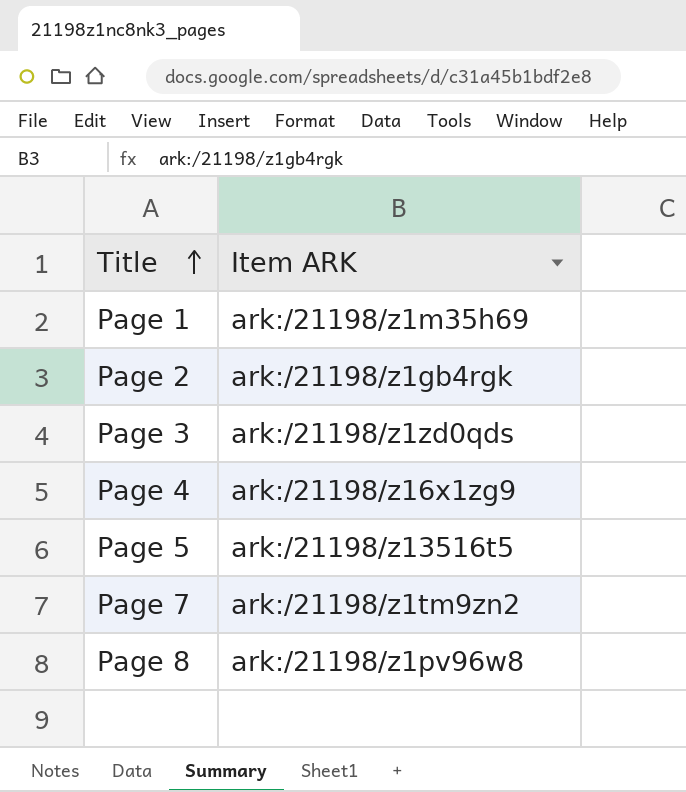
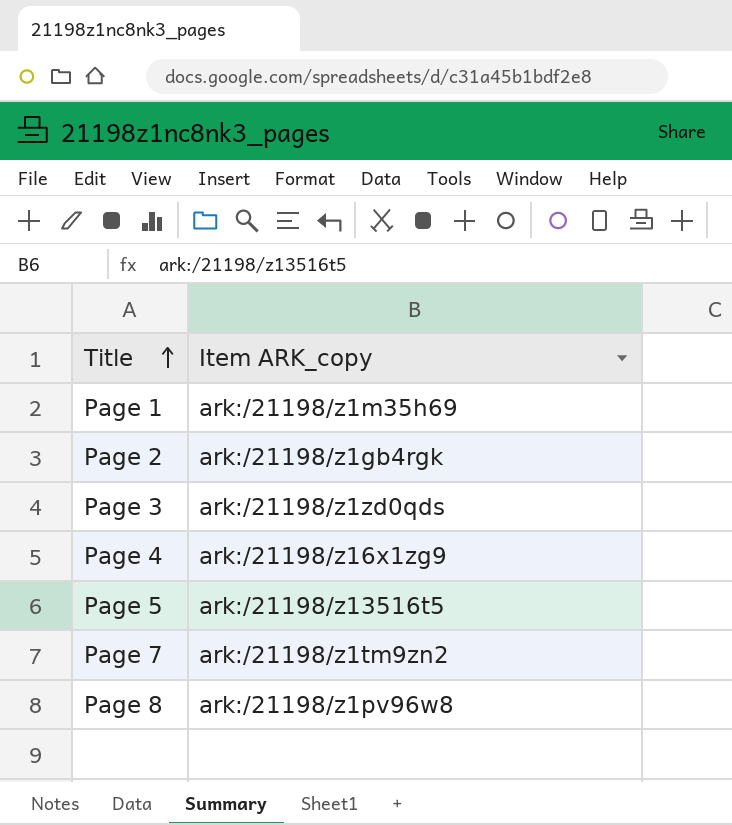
column name: Item ARK -> Item ARK_copy

